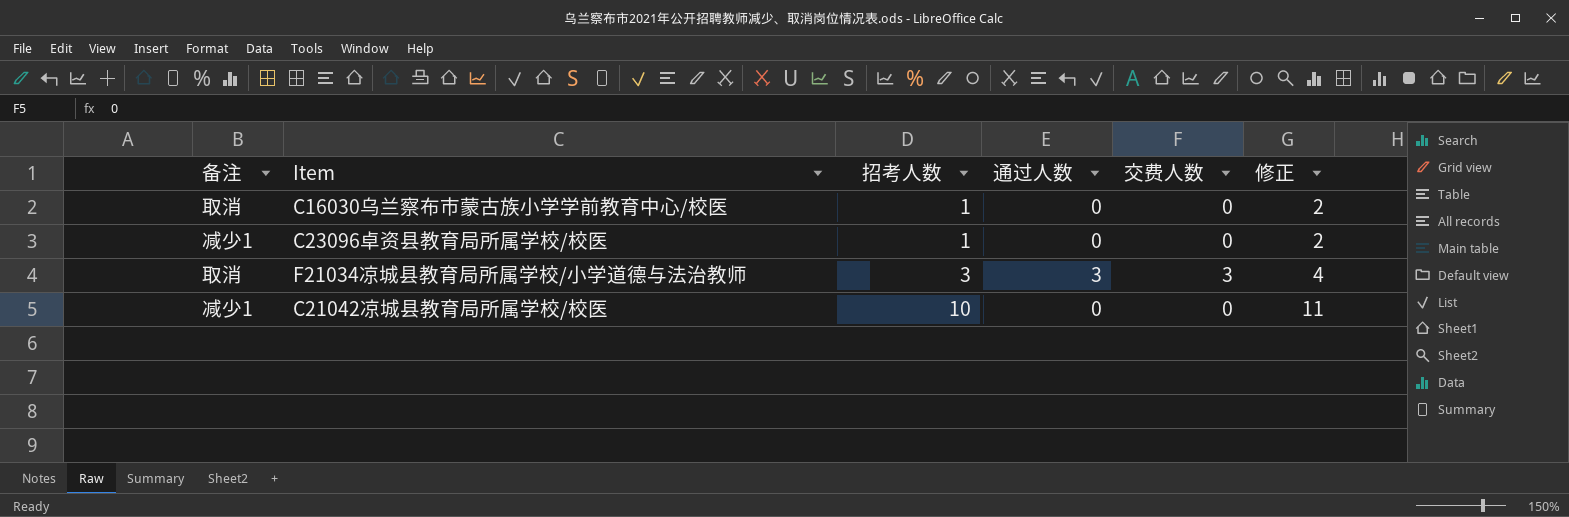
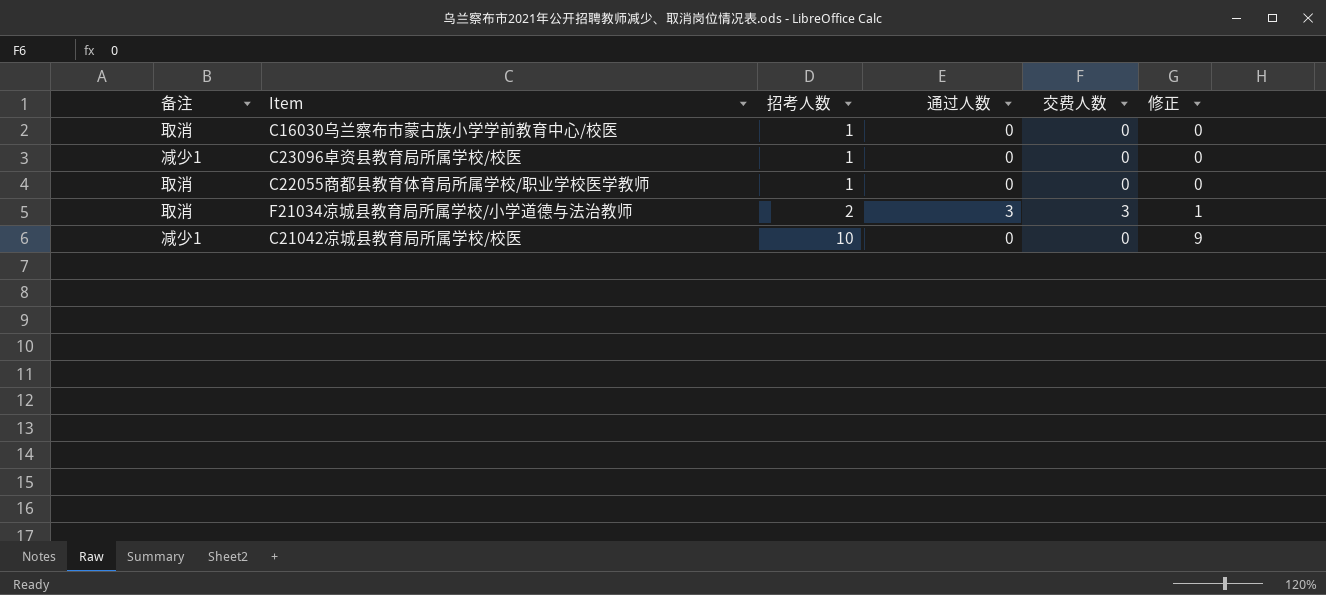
column 修正 | formula: [招考人数] + 1 -> [招考人数] - 1
row C22055商都县教育体育局所属学校/职业学校医学教师: none -> 取消 | 1 | 0 | 0 | 0
F21034凉城县教育局所属学校/小学道德与法治教师 | 招考人数: 3 -> 2

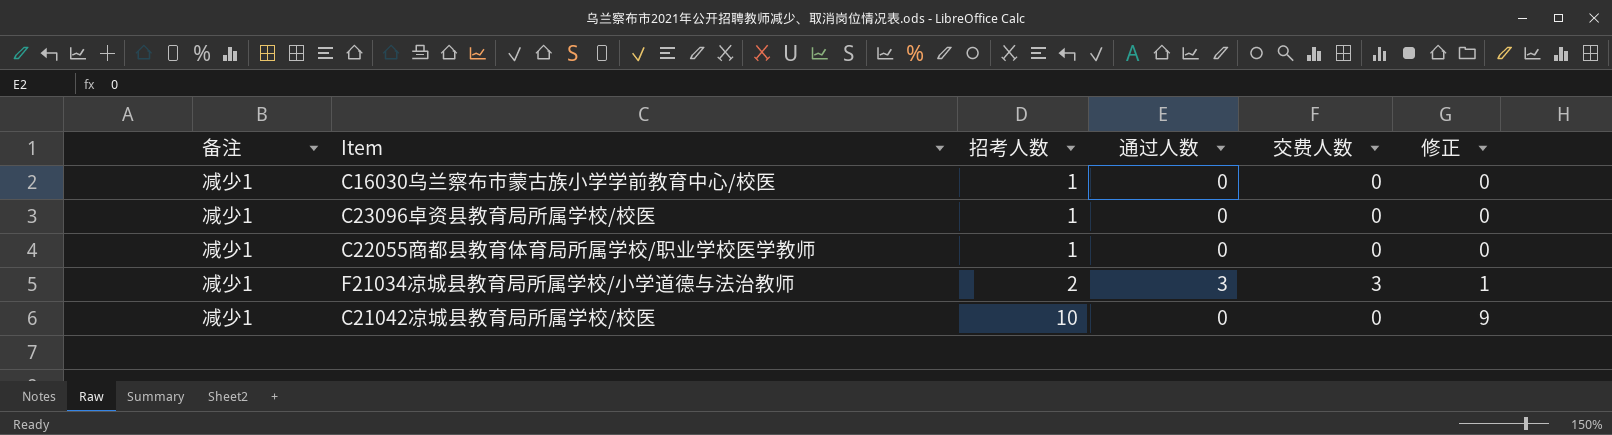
C16030乌兰察布市蒙古族小学学前教育中心/校医 | 备注: 取消 -> 减少1
C22055商都县教育体育局所属学校/职业学校医学教师 | 备注: 取消 -> 减少1
F21034凉城县教育局所属学校/小学道德与法治教师 | 备注: 取消 -> 减少1

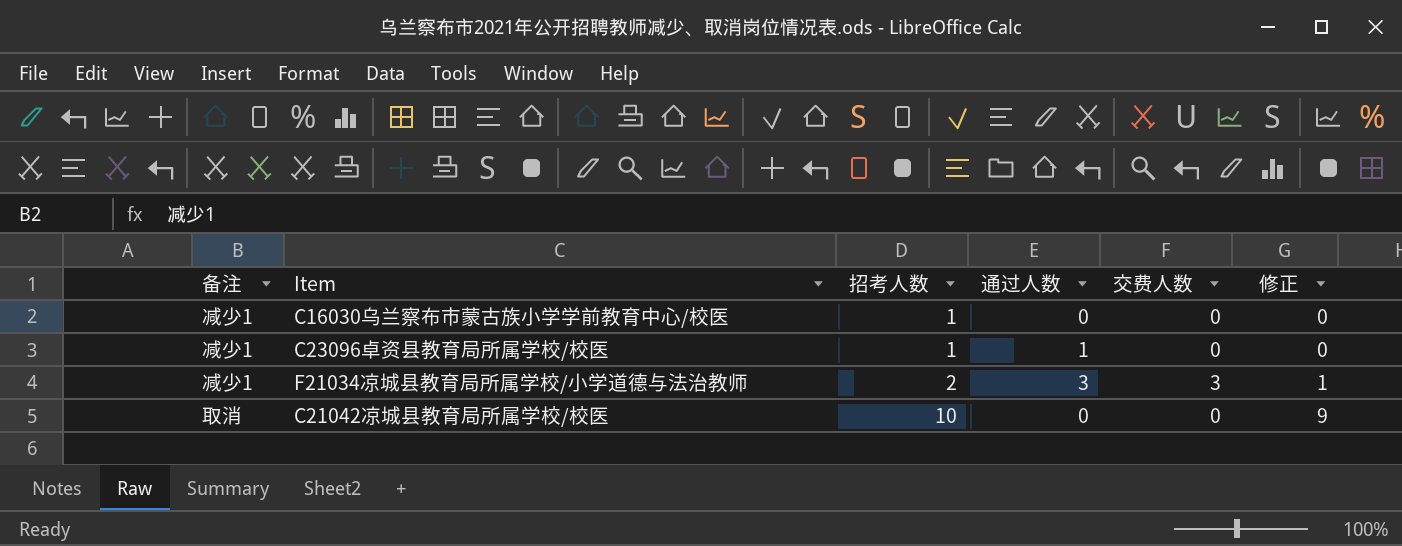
row C22055商都县教育体育局所属学校/职业学校医学教师: 减少1 | 1 | 0 | 0 | 0 -> none
C23096卓资县教育局所属学校/校医 | 通过人数: 0 -> 1
C21042凉城县教育局所属学校/校医 | 备注: 减少1 -> 取消

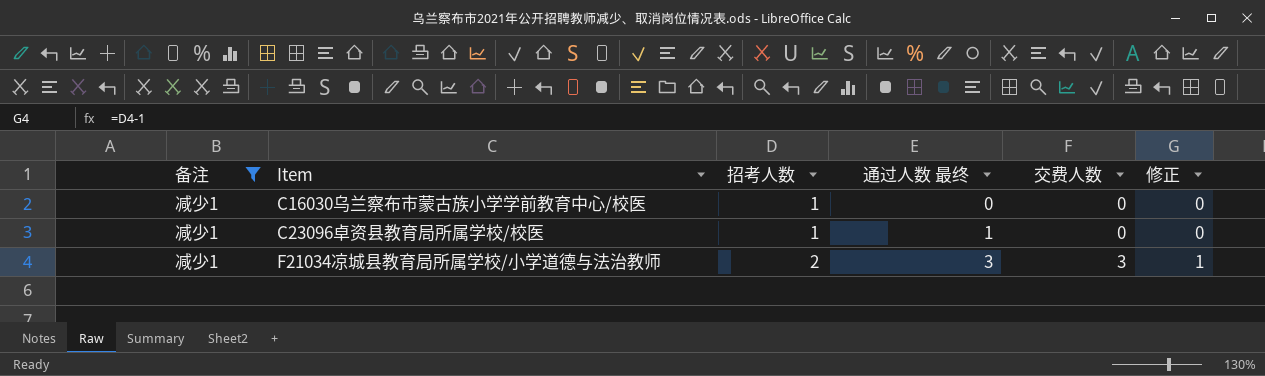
filter: none -> 备注 = 减少1
column name: 通过人数 -> 通过人数 最终

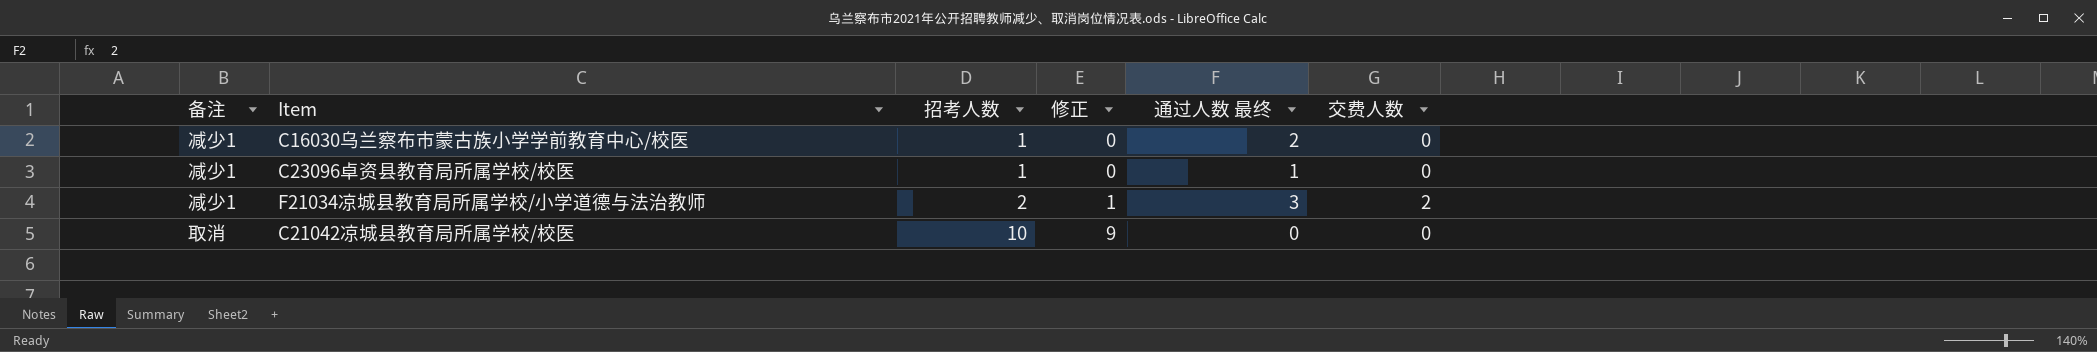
filter: 备注 = 减少1 -> none
column 修正 | position: 6 -> 4
C16030乌兰察布市蒙古族小学学前教育中心/校医 | 通过人数 最终: 0 -> 2
F21034凉城县教育局所属学校/小学道德与法治教师 | 交费人数: 3 -> 2

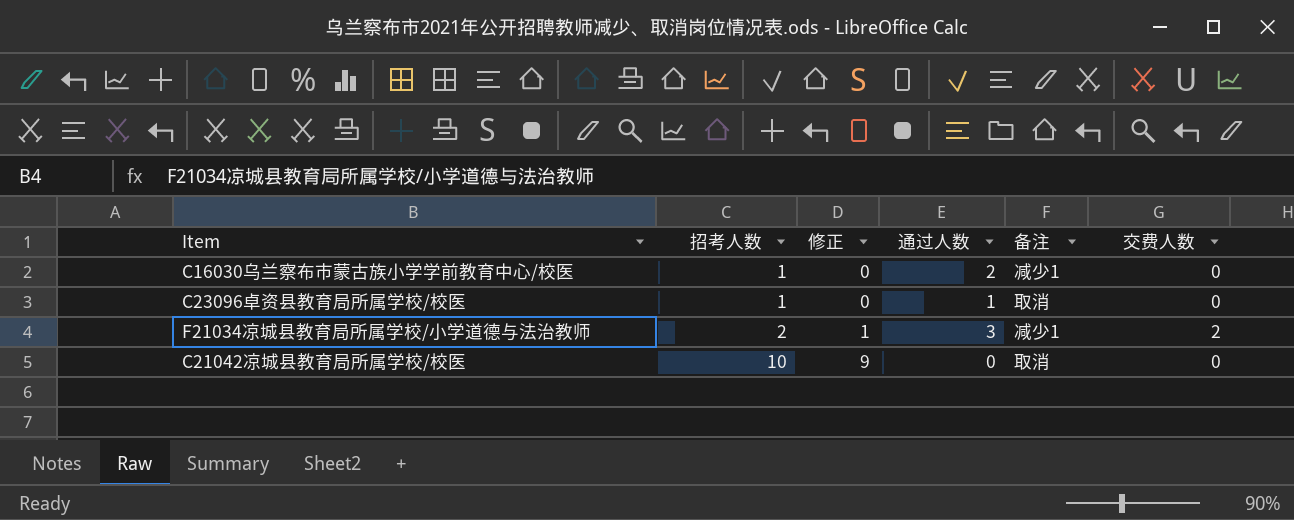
column name: 通过人数 最终 -> 通过人数
column 备注 | position: 1 -> 5
C23096卓资县教育局所属学校/校医 | 备注: 减少1 -> 取消

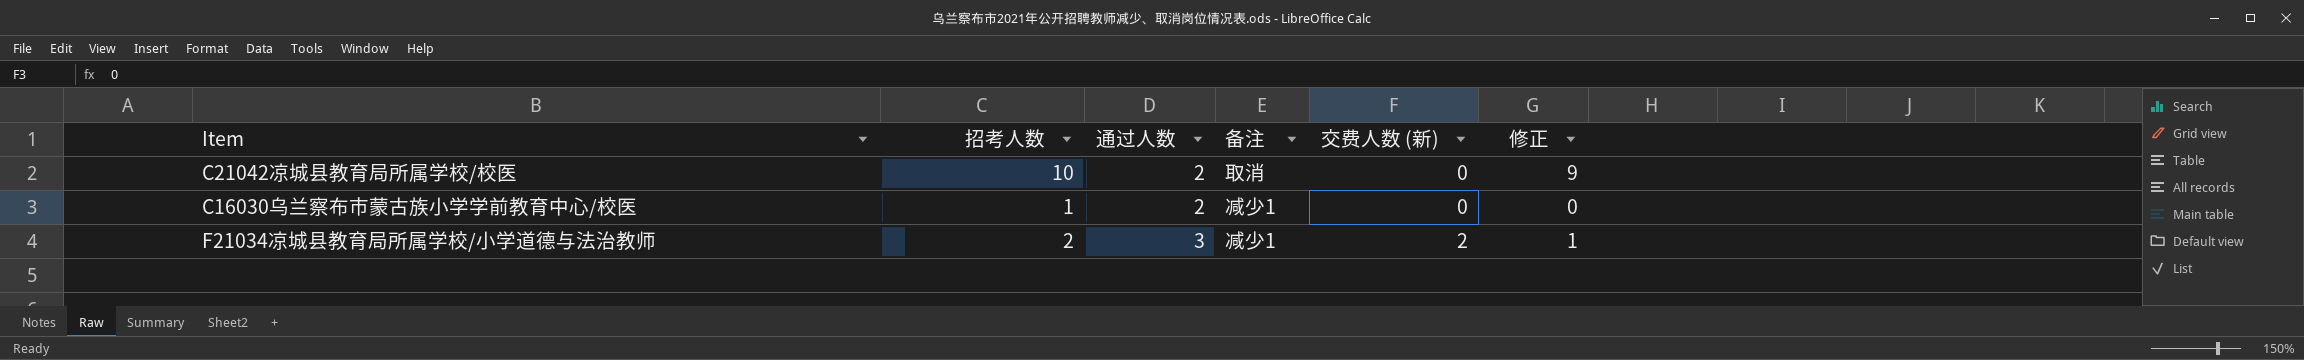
row order: 招考人数 ascending -> 通过人数 ascending
column name: 交费人数 -> 交费人数 (新)
column 修正 | position: 3 -> 6
row C23096卓资县教育局所属学校/校医: 1 | 0 | 1 | 取消 | 0 -> none
C21042凉城县教育局所属学校/校医 | 通过人数: 0 -> 2

